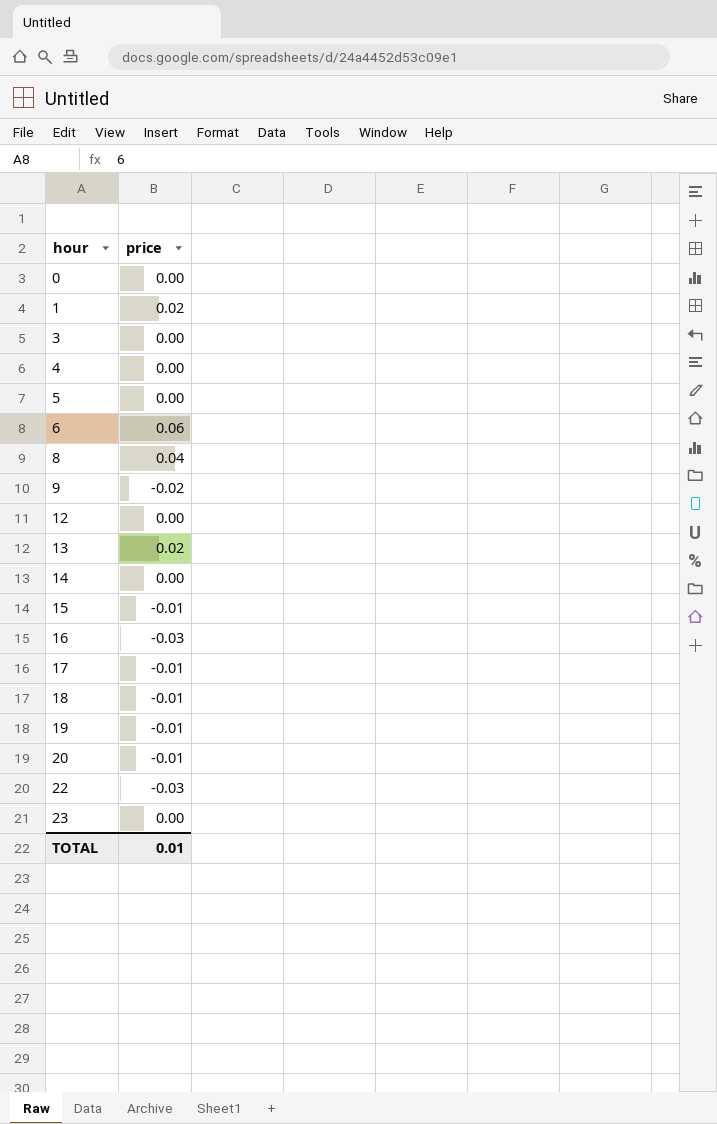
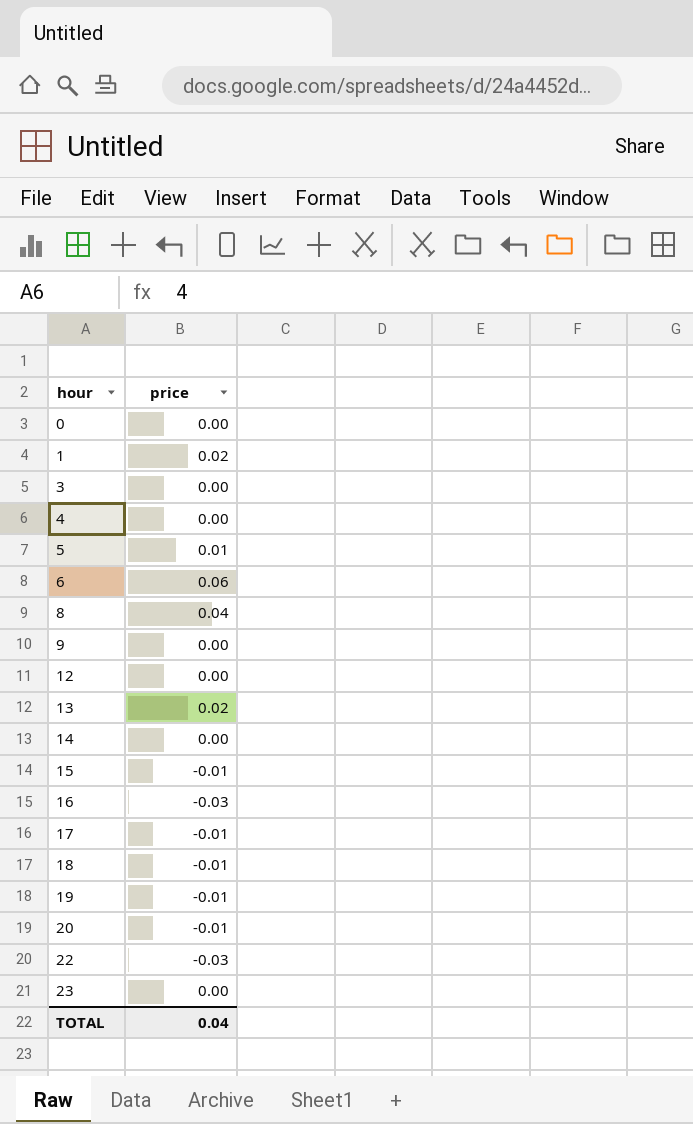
5 | price: 0.00 -> 0.01
9 | price: -0.02 -> 0.00
TOTAL | price: 0.01 -> 0.04

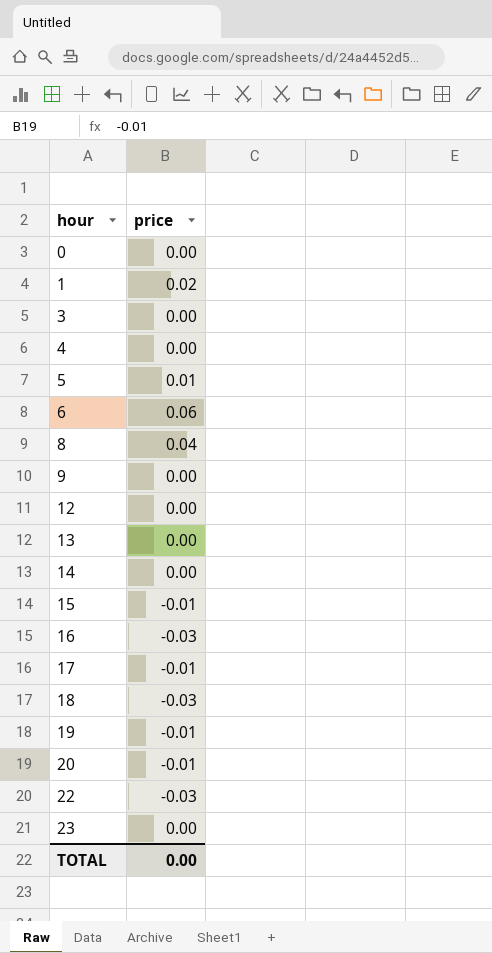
13 | price: 0.02 -> 0.00
18 | price: -0.01 -> -0.03
TOTAL | price: 0.04 -> 0.00

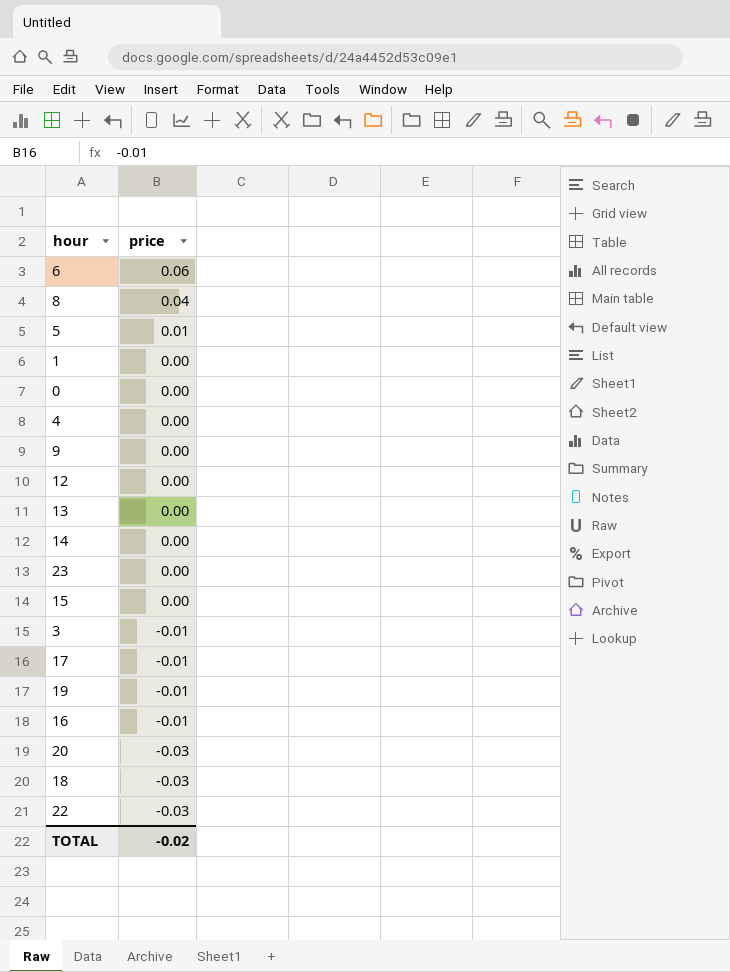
row order: hour ascending -> price descending
1 | price: 0.02 -> 0.00
15 | price: -0.01 -> 0.00
3 | price: 0.00 -> -0.01
16 | price: -0.03 -> -0.01
20 | price: -0.01 -> -0.03
TOTAL | price: 0.00 -> -0.02

